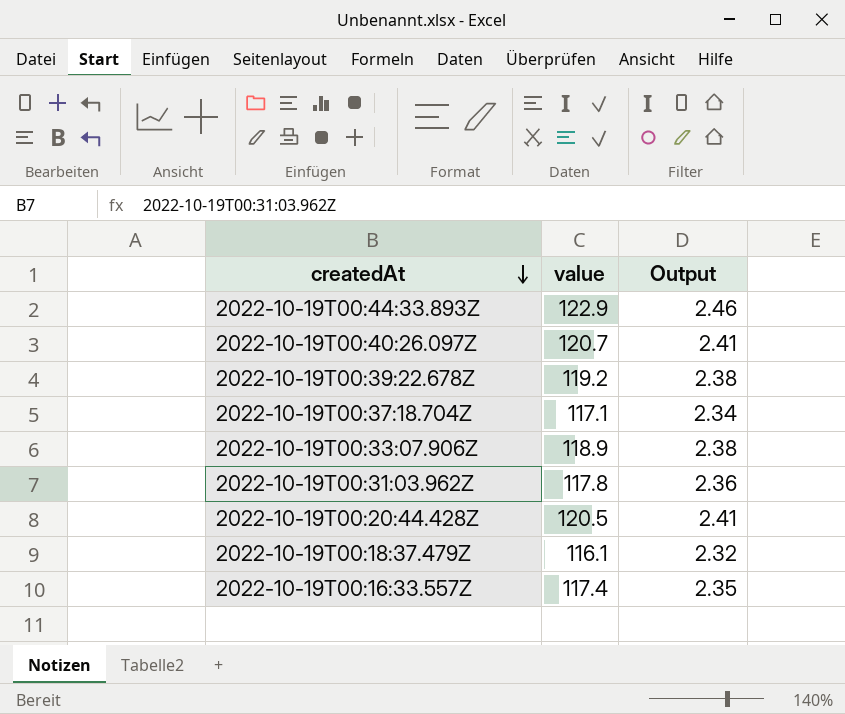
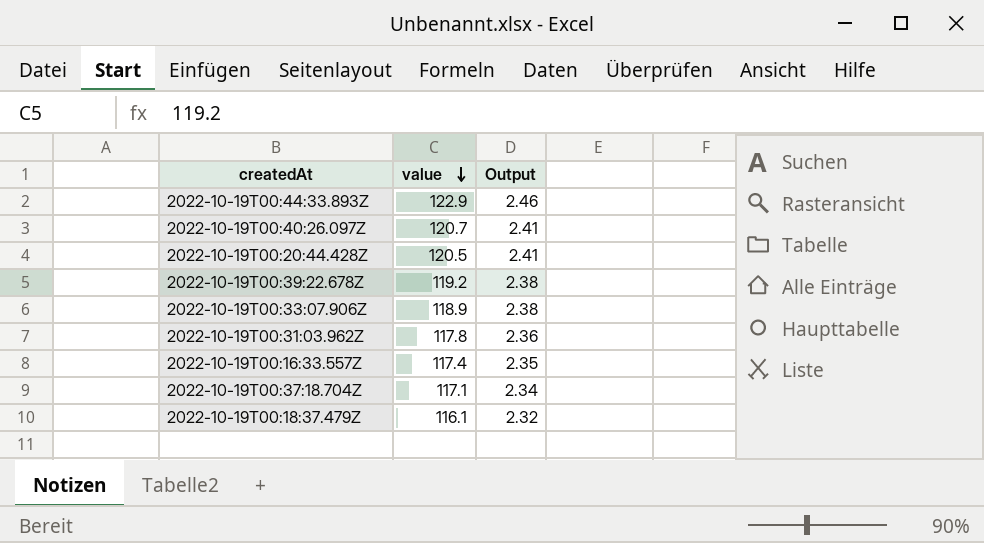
row order: createdAt descending -> value descending

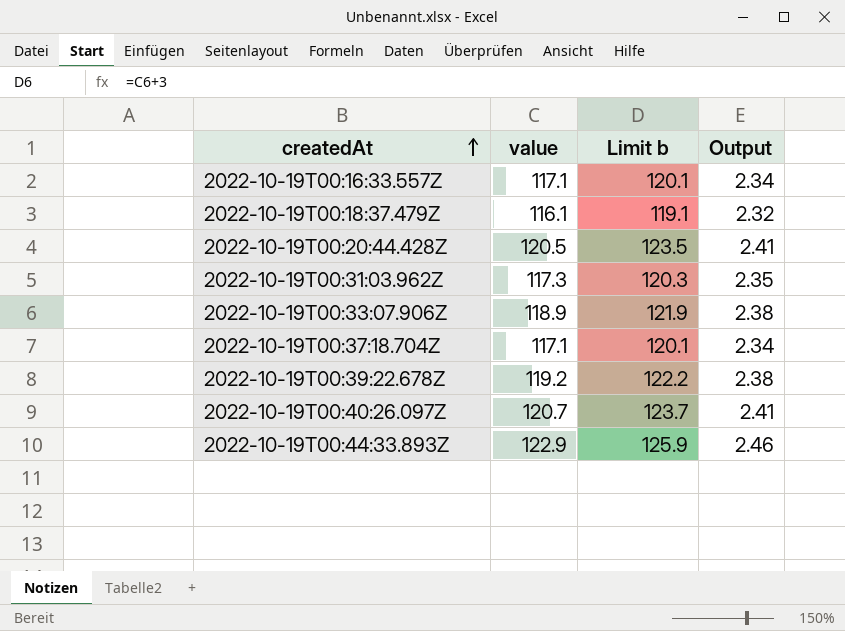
row order: value descending -> createdAt ascending
column Limit b | formula: none -> [value] + 3
2022-10-19T00:16:33.557Z | value: 117.4 -> 117.1
2022-10-19T00:16:33.557Z | Output: 2.35 -> 2.34
2022-10-19T00:31:03.962Z | value: 117.8 -> 117.3
2022-10-19T00:31:03.962Z | Output: 2.36 -> 2.35

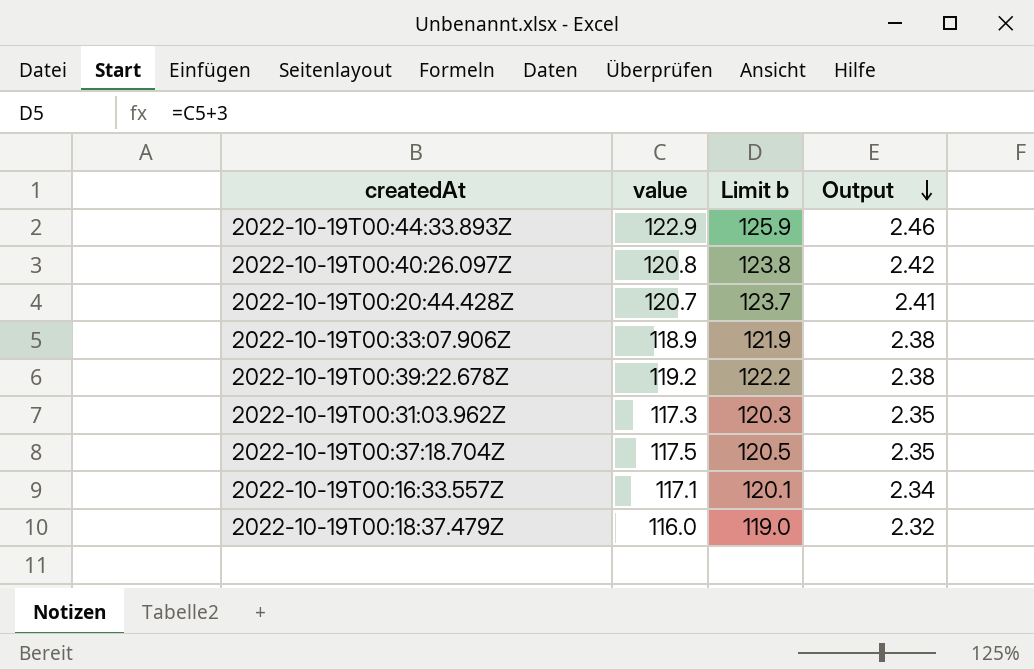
row order: createdAt ascending -> Output descending
2022-10-19T00:40:26.097Z | value: 120.7 -> 120.8
2022-10-19T00:40:26.097Z | Limit b: 123.7 -> 123.8
2022-10-19T00:40:26.097Z | Output: 2.41 -> 2.42
2022-10-19T00:20:44.428Z | value: 120.5 -> 120.7
2022-10-19T00:20:44.428Z | Limit b: 123.5 -> 123.7
2022-10-19T00:37:18.704Z | value: 117.1 -> 117.5
2022-10-19T00:37:18.704Z | Limit b: 120.1 -> 120.5
2022-10-19T00:37:18.704Z | Output: 2.34 -> 2.35
2022-10-19T00:18:37.479Z | value: 116.1 -> 116.0
2022-10-19T00:18:37.479Z | Limit b: 119.1 -> 119.0

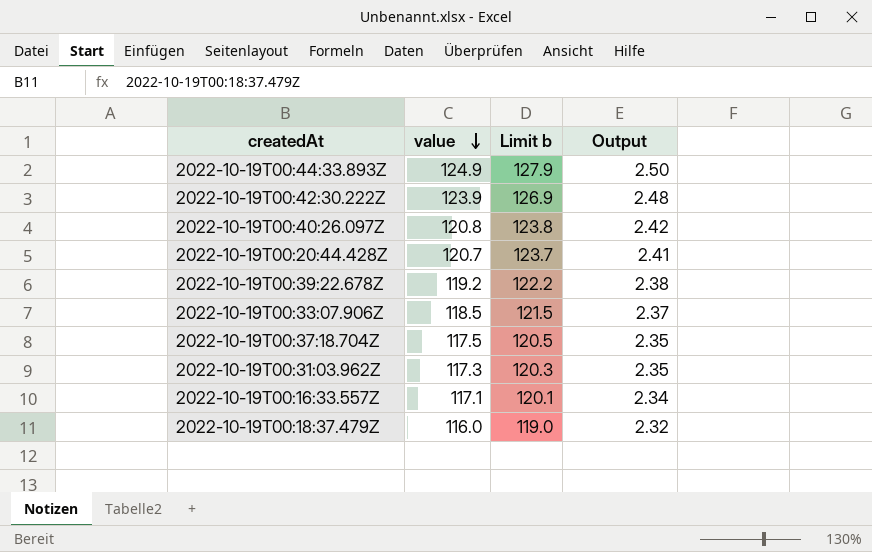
row order: Output descending -> value descending
2022-10-19T00:44:33.893Z | value: 122.9 -> 124.9
2022-10-19T00:44:33.893Z | Limit b: 125.9 -> 127.9
2022-10-19T00:44:33.893Z | Output: 2.46 -> 2.50
row 2022-10-19T00:42:30.222Z: none -> 123.9 | 126.9 | 2.48
2022-10-19T00:33:07.906Z | value: 118.9 -> 118.5
2022-10-19T00:33:07.906Z | Limit b: 121.9 -> 121.5
2022-10-19T00:33:07.906Z | Output: 2.38 -> 2.37

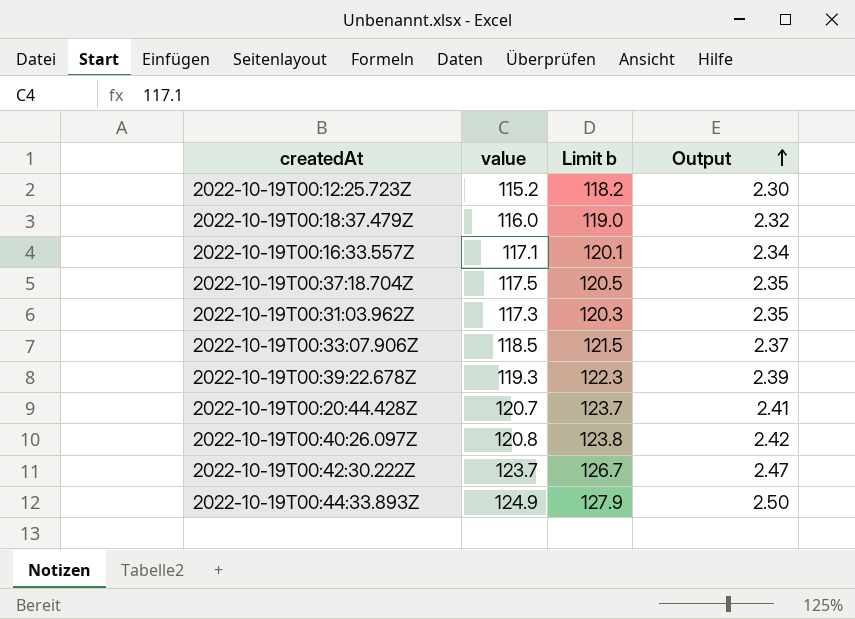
row order: value descending -> Output ascending
row 2022-10-19T00:12:25.723Z: none -> 115.2 | 118.2 | 2.30
2022-10-19T00:39:22.678Z | value: 119.2 -> 119.3
2022-10-19T00:39:22.678Z | Limit b: 122.2 -> 122.3
2022-10-19T00:39:22.678Z | Output: 2.38 -> 2.39
2022-10-19T00:42:30.222Z | value: 123.9 -> 123.7
2022-10-19T00:42:30.222Z | Limit b: 126.9 -> 126.7
2022-10-19T00:42:30.222Z | Output: 2.48 -> 2.47

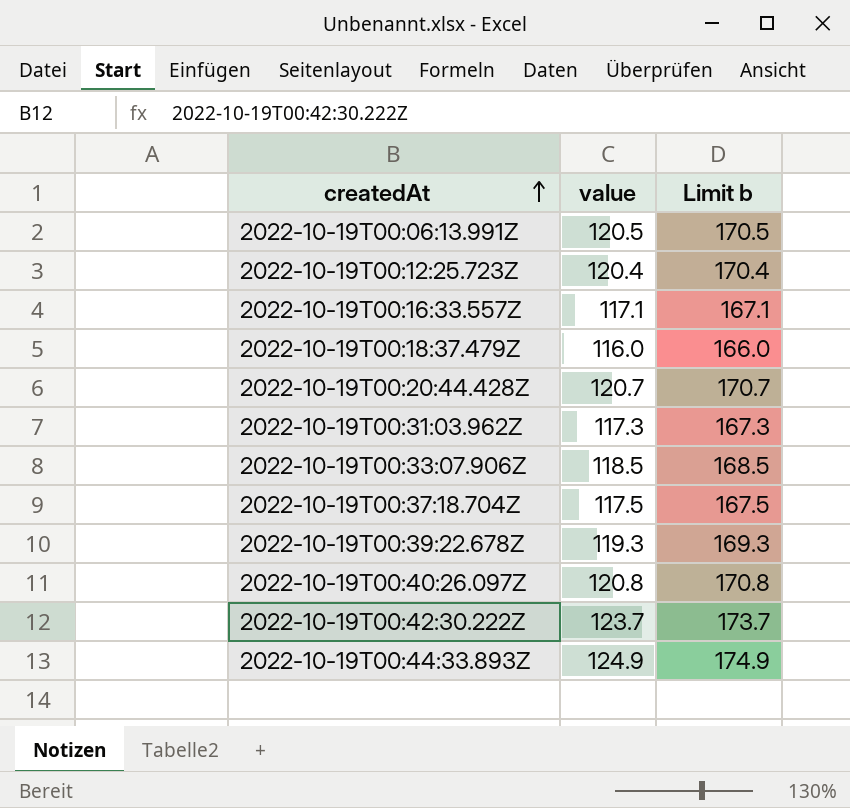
row order: Output ascending -> createdAt ascending
column Output | formula: [value] * 0.02 -> none
column Limit b | formula: [value] + 3 -> [value] + 50
row 2022-10-19T00:06:13.991Z: none -> 120.5 | 170.5
2022-10-19T00:12:25.723Z | value: 115.2 -> 120.4

